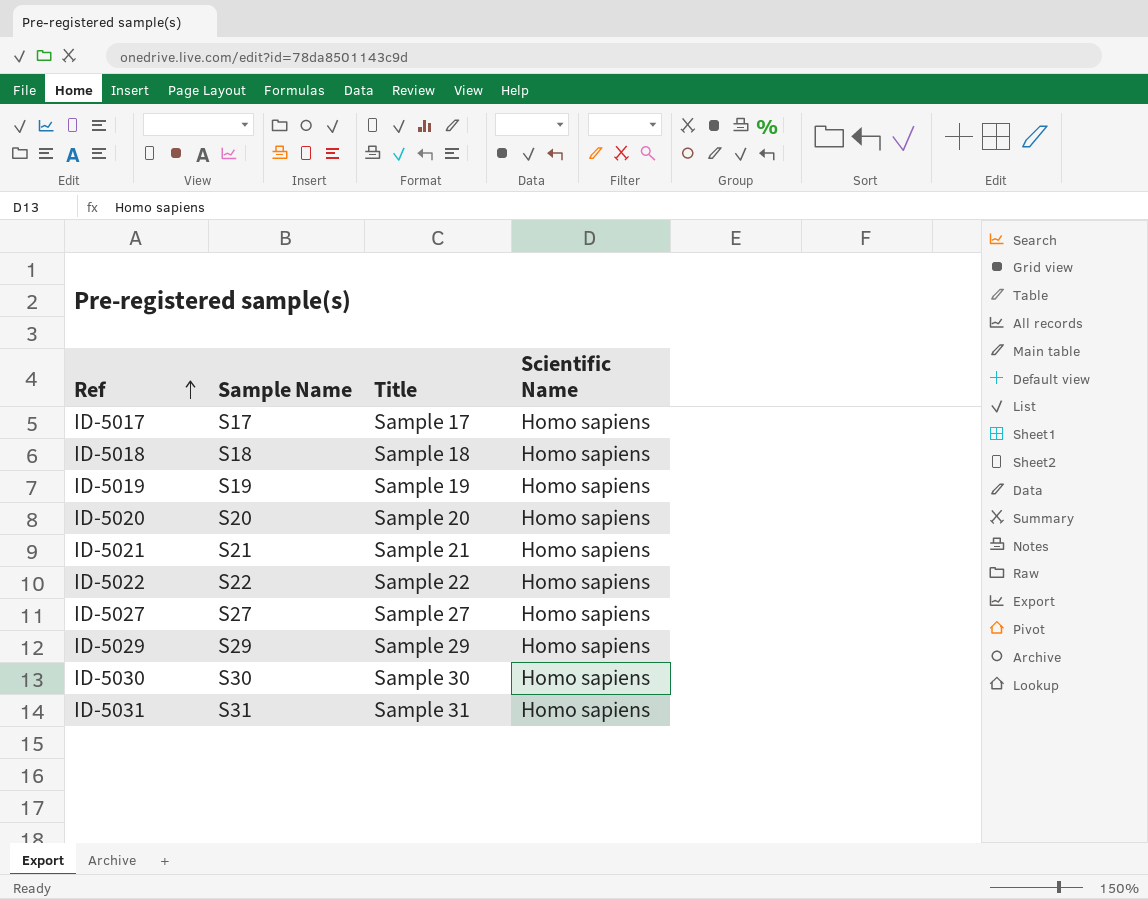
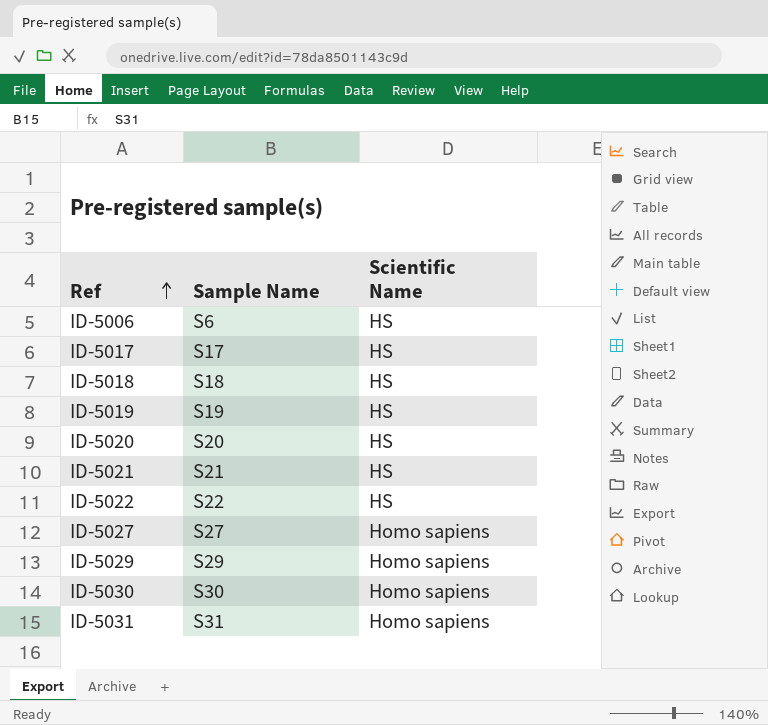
column Title | position: 3 -> none
row ID-5006: none -> S6 | HS
ID-5017 | Scientific Name: Homo sapiens -> HS
ID-5018 | Scientific Name: Homo sapiens -> HS
ID-5019 | Scientific Name: Homo sapiens -> HS
ID-5020 | Scientific Name: Homo sapiens -> HS
ID-5021 | Scientific Name: Homo sapiens -> HS
ID-5022 | Scientific Name: Homo sapiens -> HS

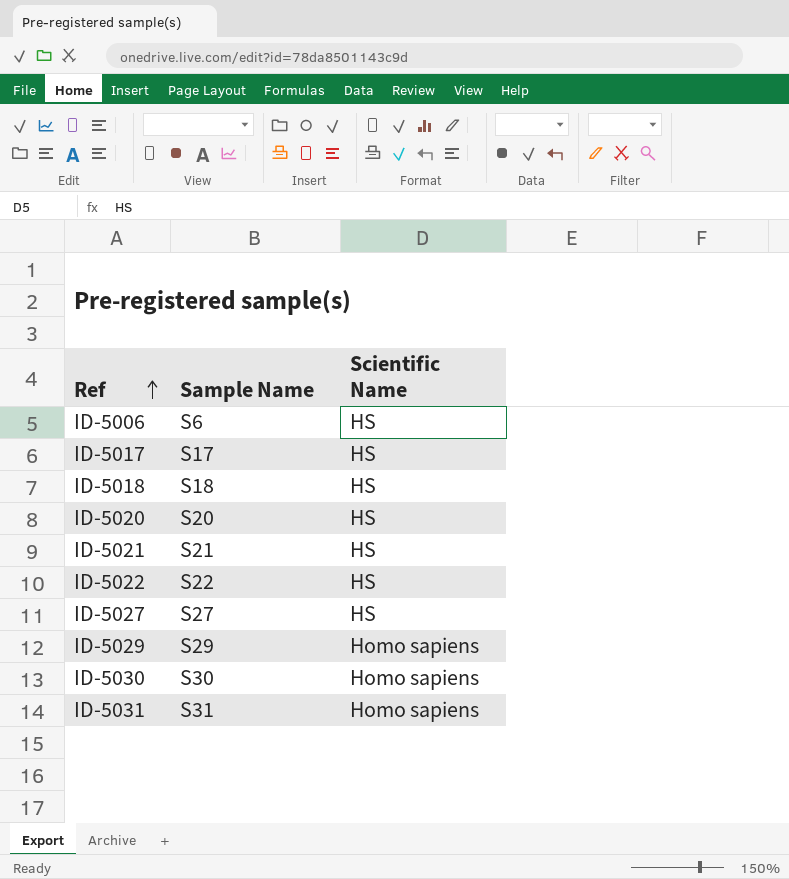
row ID-5019: S19 | HS -> none
ID-5027 | Scientific Name: Homo sapiens -> HS

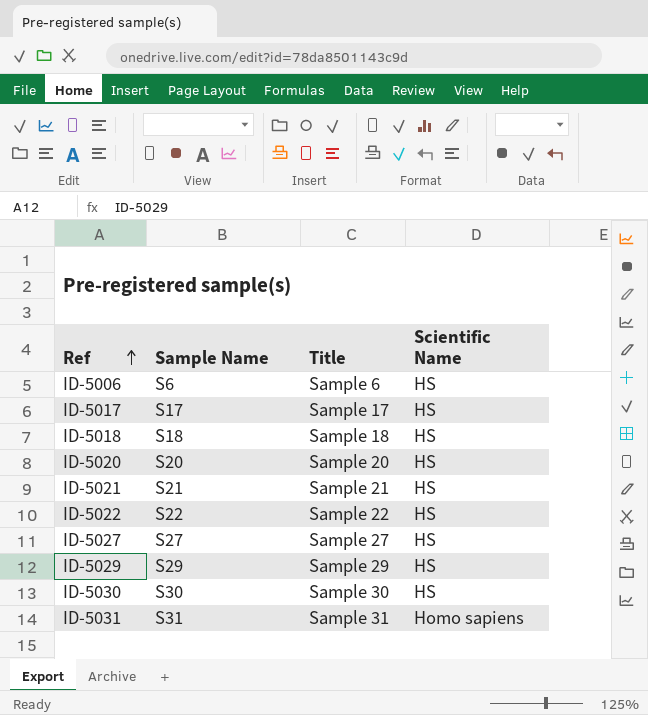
column Title | position: none -> 3
ID-5029 | Scientific Name: Homo sapiens -> HS
ID-5030 | Scientific Name: Homo sapiens -> HS

